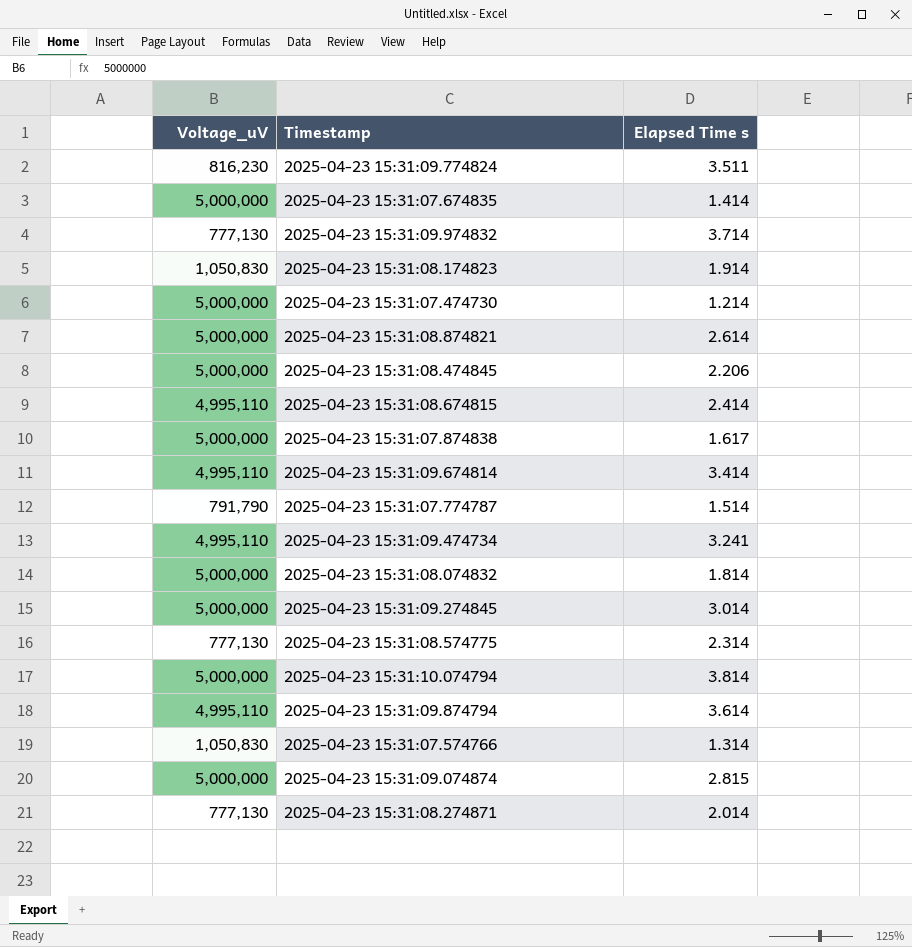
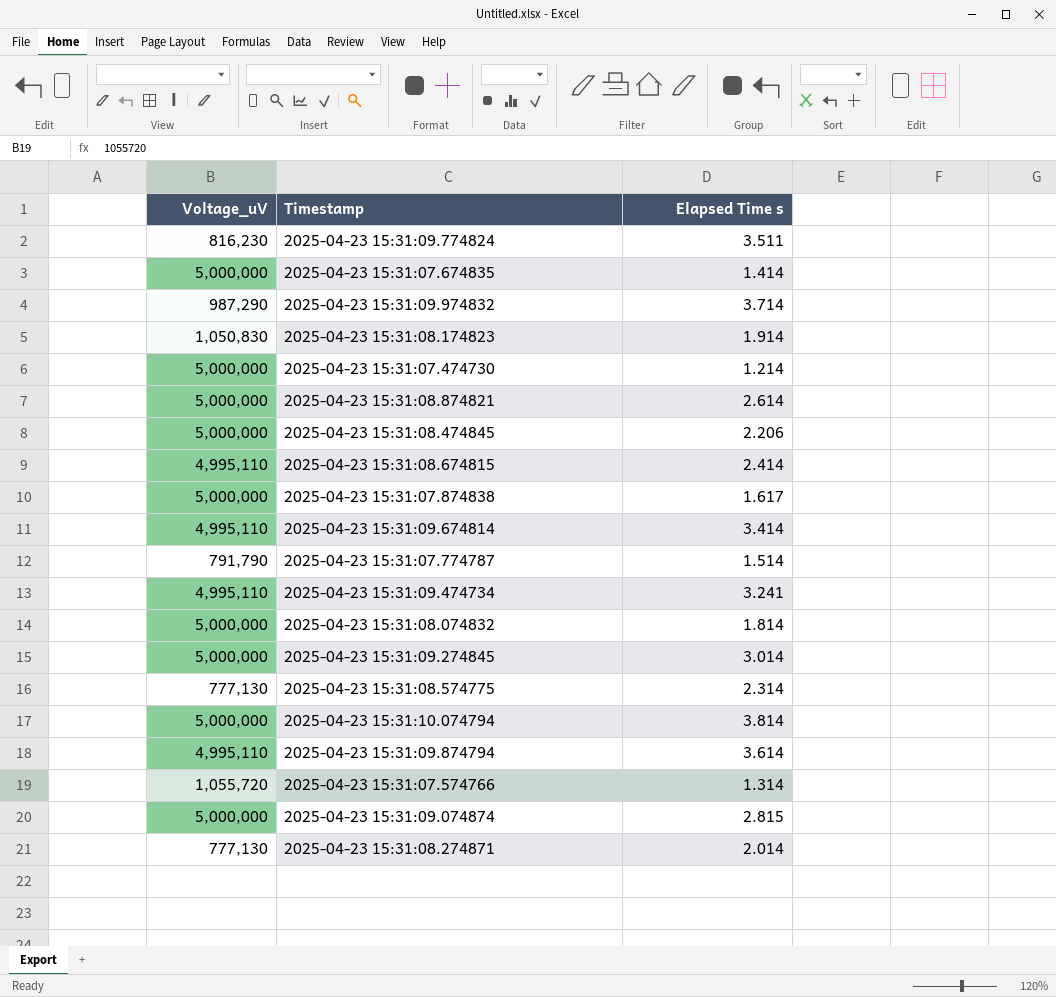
2025-04-23 15:31:09.974832 | Voltage_uV: 777,130 -> 987,290
2025-04-23 15:31:07.574766 | Voltage_uV: 1,050,830 -> 1,055,720

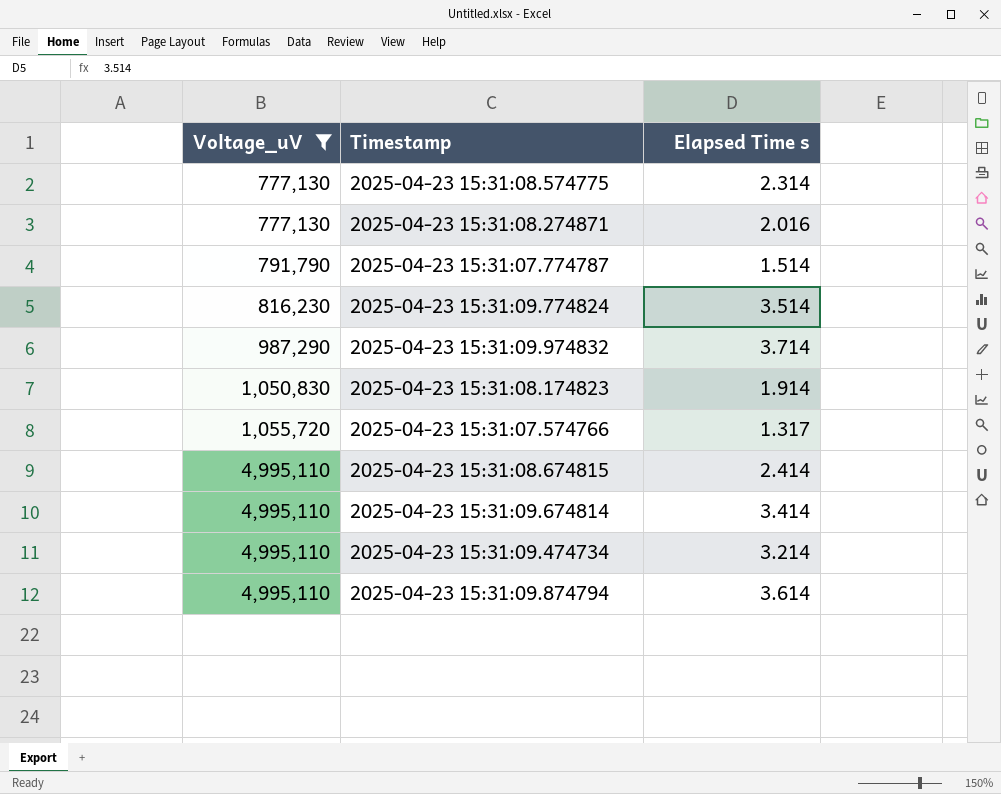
filter: none -> Voltage_uV != 5,000,000
row order: none -> Voltage_uV ascending
2025-04-23 15:31:08.274871 | Elapsed Time s: 2.014 -> 2.016
2025-04-23 15:31:09.774824 | Elapsed Time s: 3.511 -> 3.514
2025-04-23 15:31:07.574766 | Elapsed Time s: 1.314 -> 1.317
2025-04-23 15:31:09.474734 | Elapsed Time s: 3.241 -> 3.214

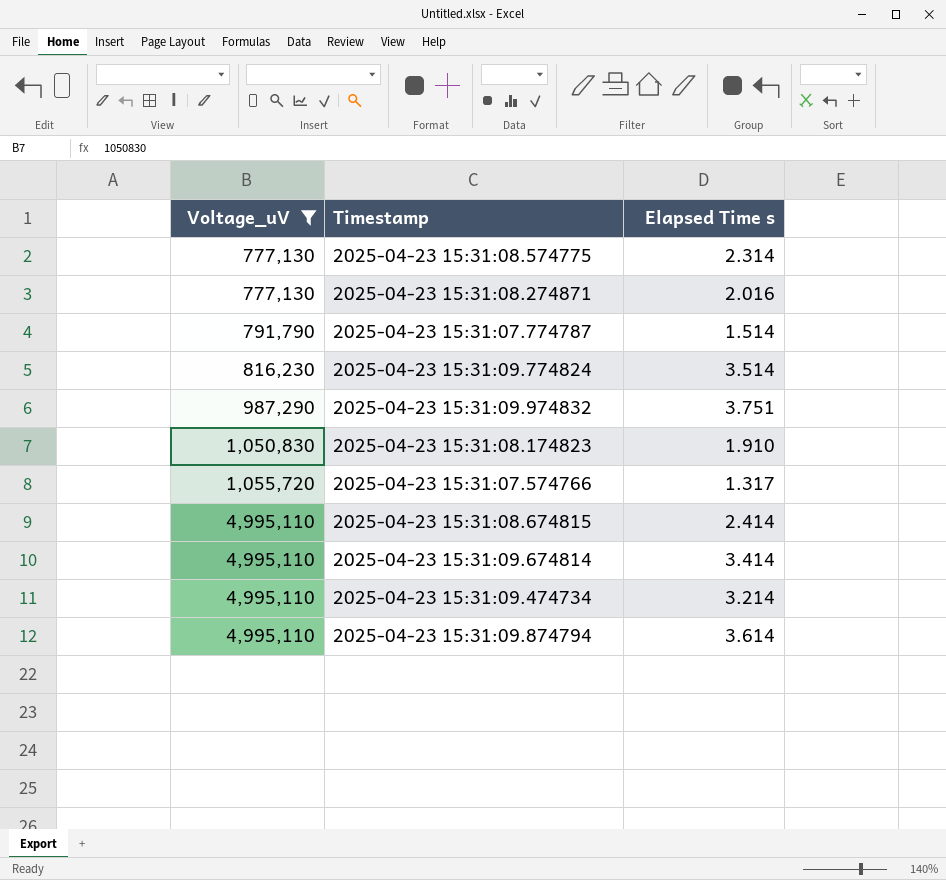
2025-04-23 15:31:09.974832 | Elapsed Time s: 3.714 -> 3.751
2025-04-23 15:31:08.174823 | Elapsed Time s: 1.914 -> 1.910

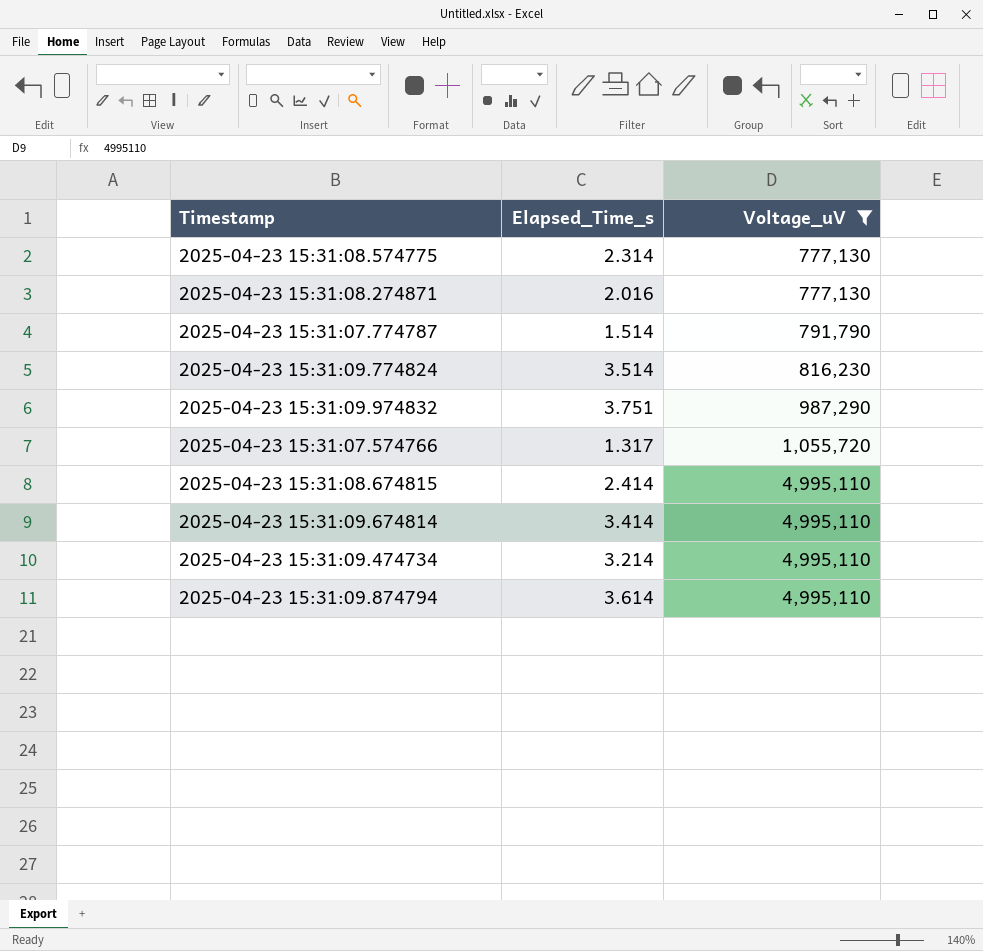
column name: Elapsed Time s -> Elapsed_Time_s
column Voltage_uV | position: 1 -> 3
row 2025-04-23 15:31:08.174823: 1,050,830 | 1.910 -> none

